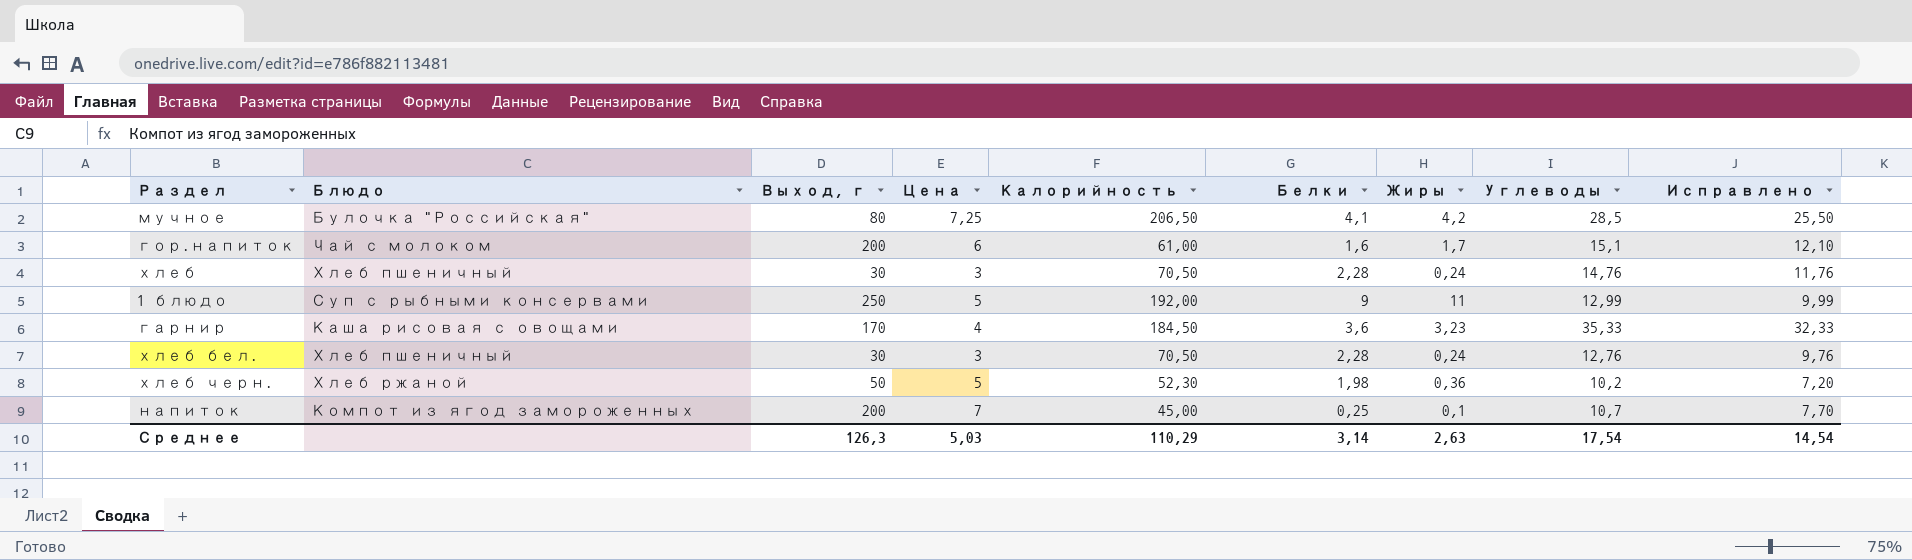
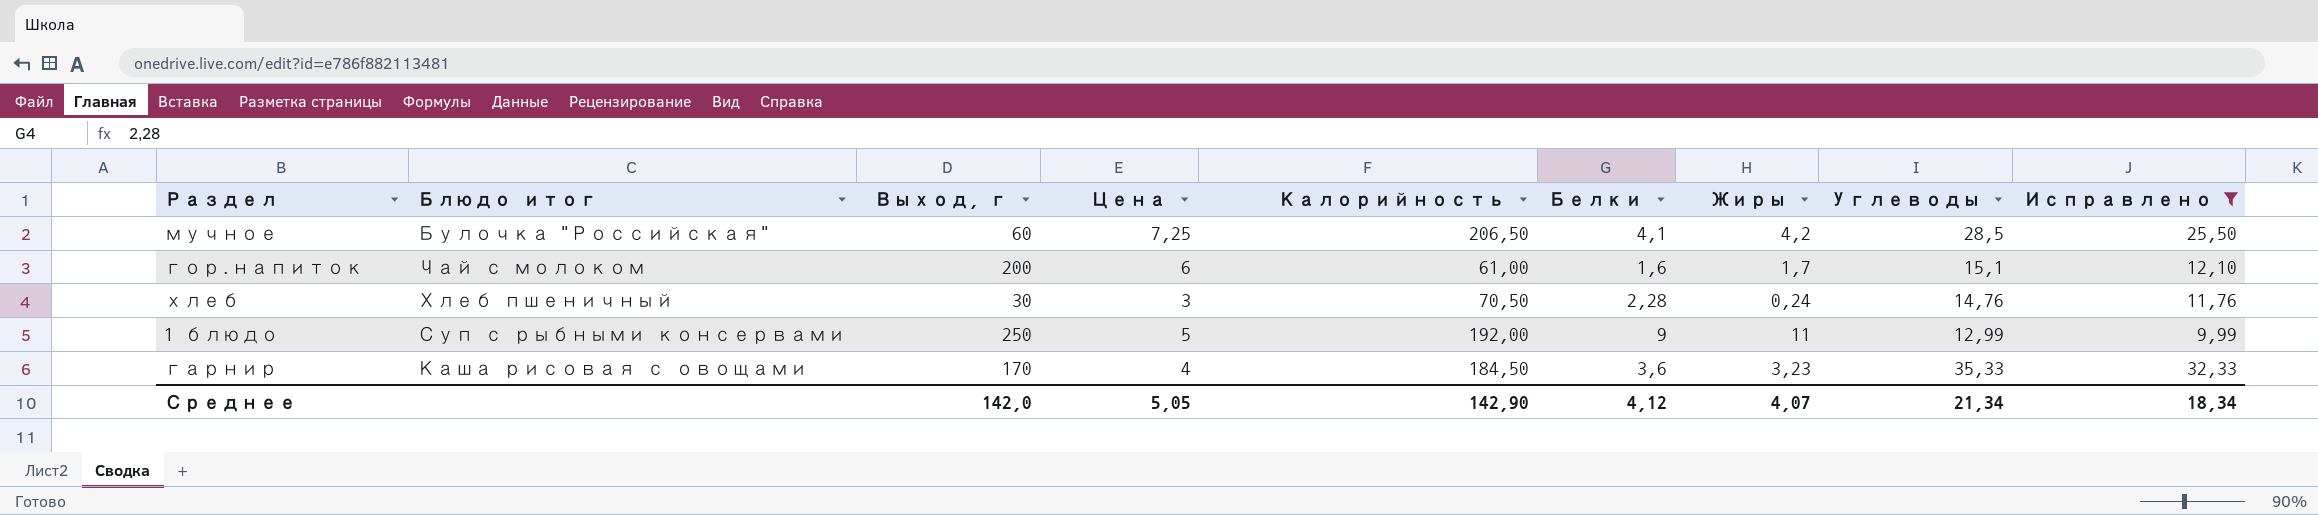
filter: none -> Исправлено >= 9,99
column name: Блюдо -> Блюдо итог
мучное | Выход, г: 80 -> 60
Среднее | Выход, г: 126,3 -> 142,0
Среднее | Цена: 5,03 -> 5,05
Среднее | Калорийность: 110,29 -> 142,90
Среднее | Белки: 3,14 -> 4,12
Среднее | Жиры: 2,63 -> 4,07
Среднее | Углеводы: 17,54 -> 21,34
Среднее | Исправлено: 14,54 -> 18,34

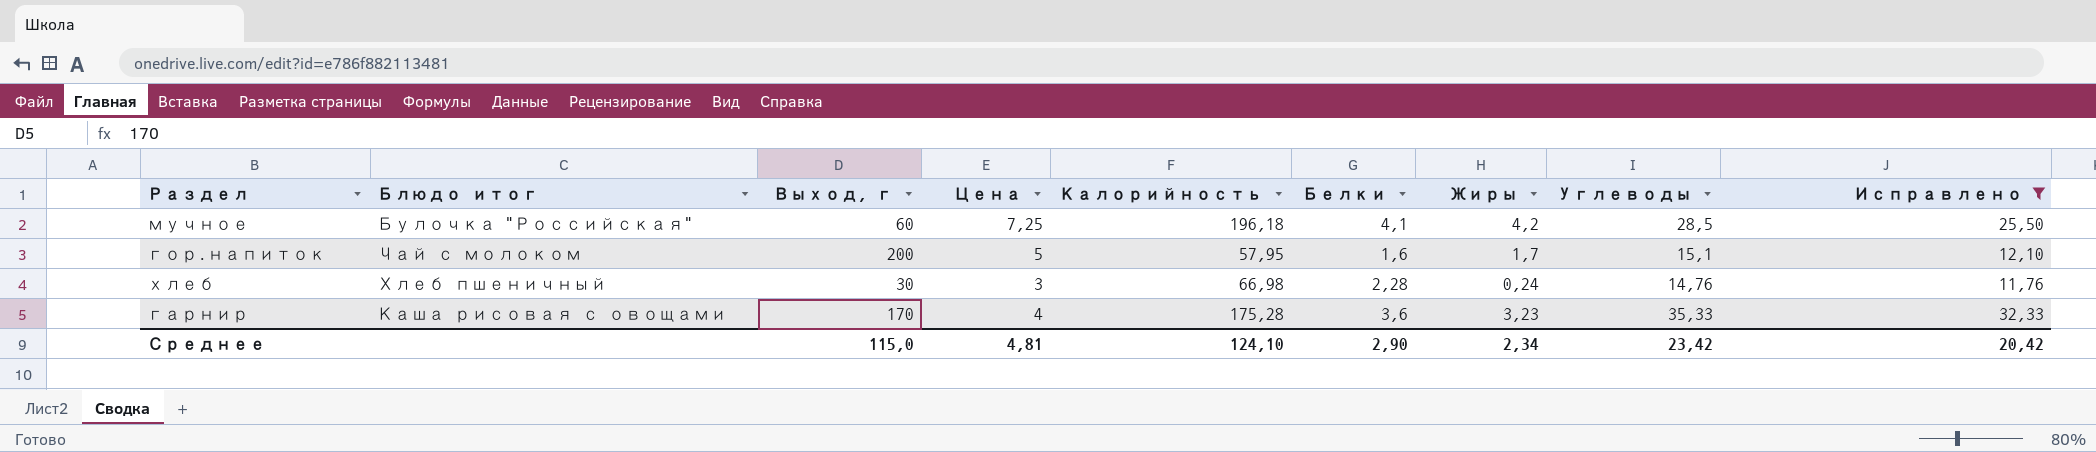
row 1 блюдо: Суп с рыбными консервами | 250 | 5 | 192,00 | 9 | 11 | 12,99 | 9,99 -> none
мучное | Калорийность: 206,50 -> 196,18
гор.напиток | Цена: 6 -> 5
гор.напиток | Калорийность: 61,00 -> 57,95
хлеб | Калорийность: 70,50 -> 66,98
гарнир | Калорийность: 184,50 -> 175,28
Среднее | Выход, г: 142,0 -> 115,0
Среднее | Цена: 5,05 -> 4,81
Среднее | Калорийность: 142,90 -> 124,10
Среднее | Белки: 4,12 -> 2,90
Среднее | Жиры: 4,07 -> 2,34
Среднее | Углеводы: 21,34 -> 23,42
Среднее | Исправлено: 18,34 -> 20,42

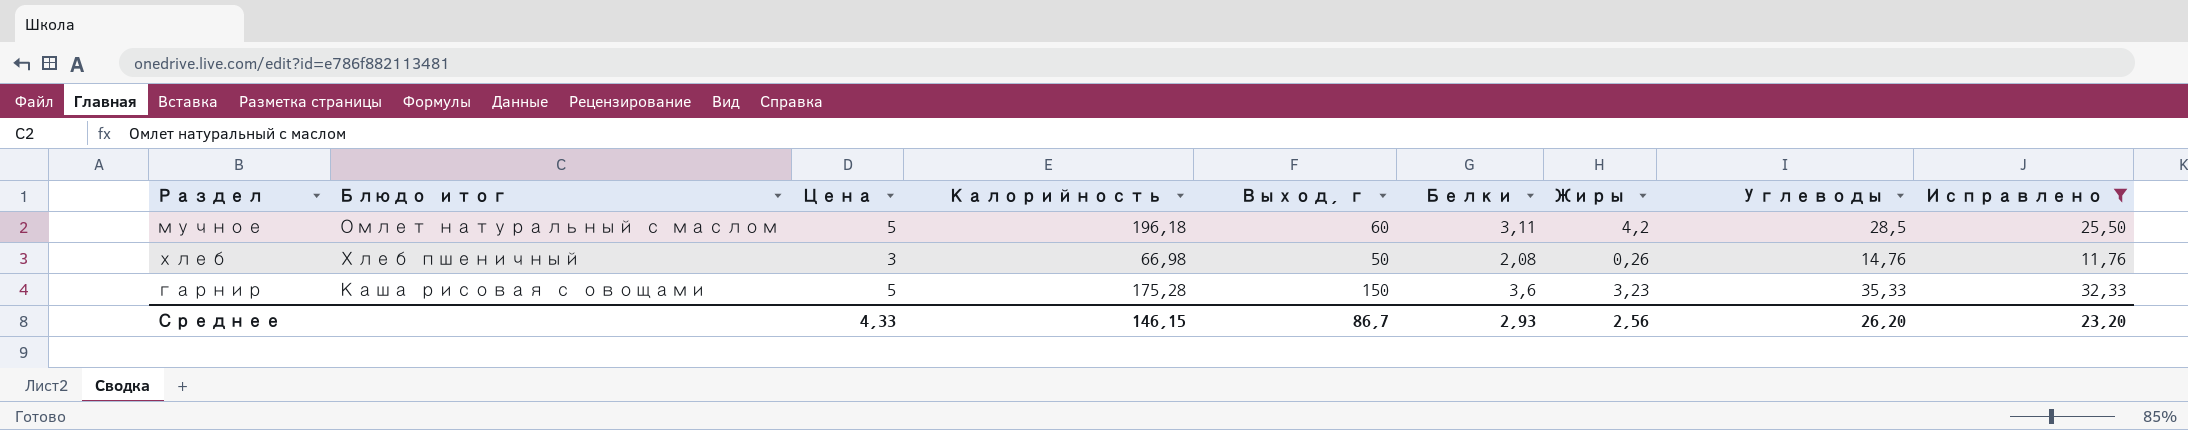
column Выход, г | position: 3 -> 5
row гор.напиток: Чай с молоком | 200 | 5 | 57,95 | 1,6 | 1,7 | 15,1 | 12,10 -> none
мучное | Блюдо итог: Булочка "Российская" -> Омлет натуральный с маслом
мучное | Цена: 7,25 -> 5
мучное | Белки: 4,1 -> 3,11
хлеб | Выход, г: 30 -> 50
хлеб | Белки: 2,28 -> 2,08
хлеб | Жиры: 0,24 -> 0,26
гарнир | Цена: 4 -> 5
гарнир | Выход, г: 170 -> 150
Среднее | Цена: 4,81 -> 4,33
Среднее | Калорийность: 124,10 -> 146,15
Среднее | Выход, г: 115,0 -> 86,7
Среднее | Белки: 2,90 -> 2,93
Среднее | Жиры: 2,34 -> 2,56
Среднее | Углеводы: 23,42 -> 26,20
Среднее | Исправлено: 20,42 -> 23,20

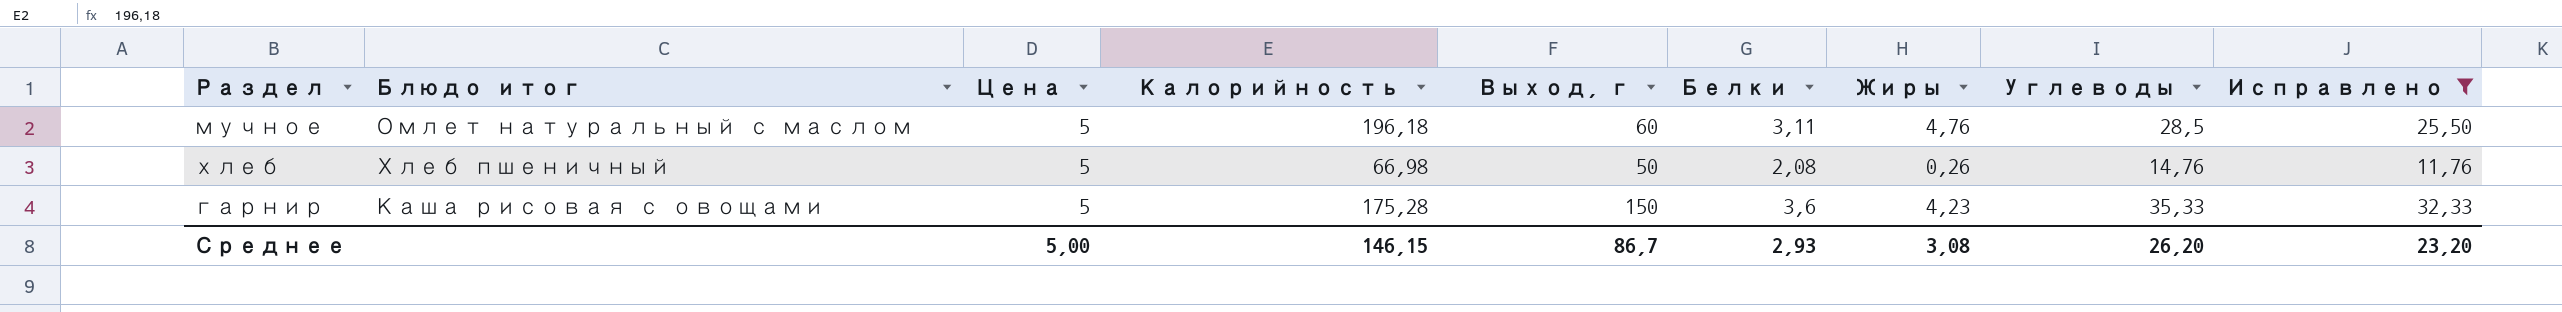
мучное | Жиры: 4,2 -> 4,76
хлеб | Цена: 3 -> 5
гарнир | Жиры: 3,23 -> 4,23
Среднее | Цена: 4,33 -> 5,00
Среднее | Жиры: 2,56 -> 3,08

